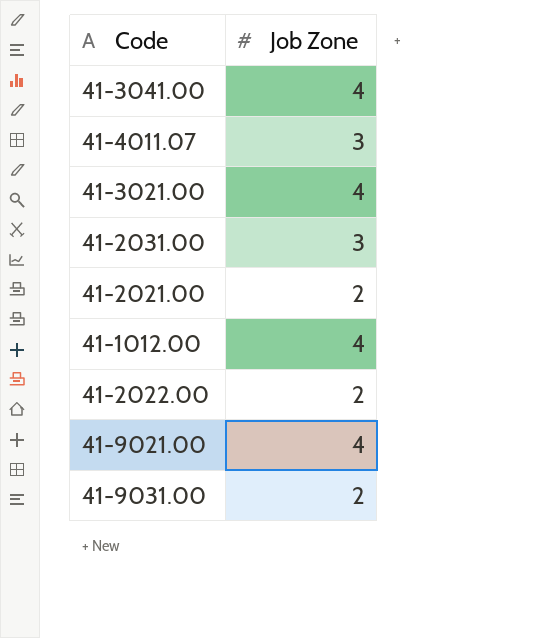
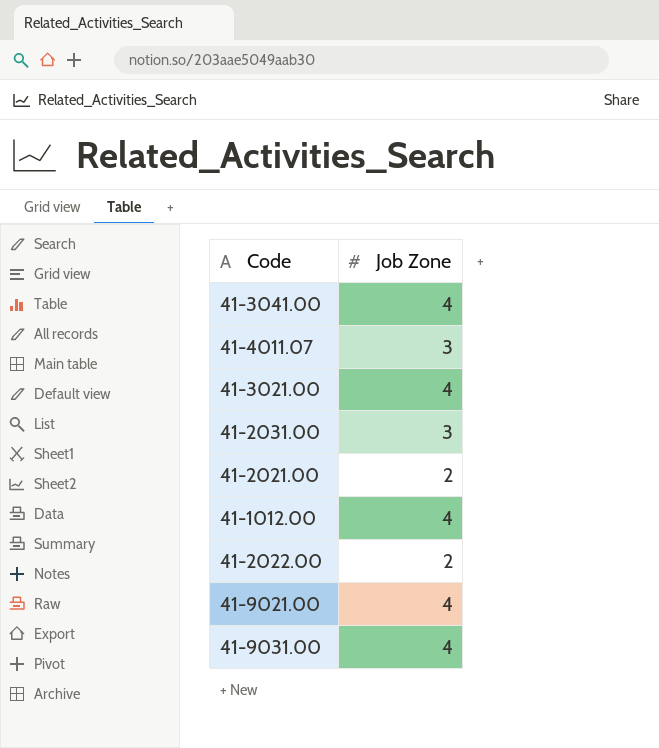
41-9031.00 | Job Zone: 2 -> 4

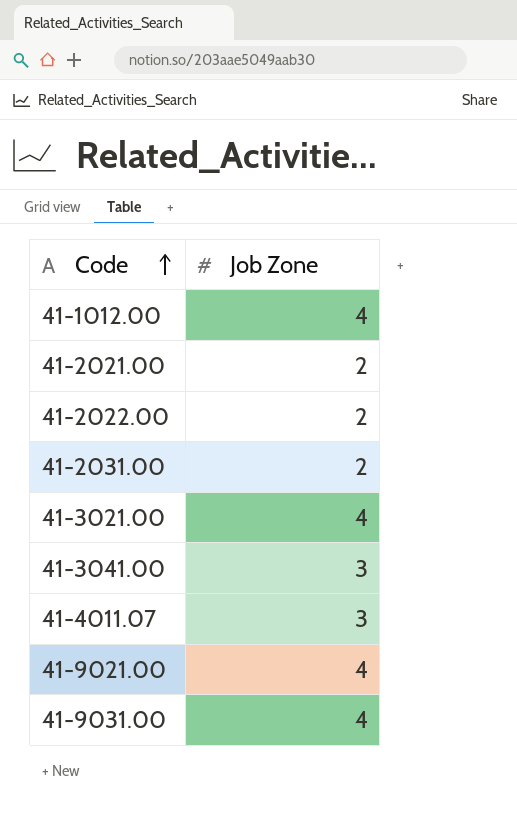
row order: none -> Code ascending
41-2031.00 | Job Zone: 3 -> 2
41-3041.00 | Job Zone: 4 -> 3

